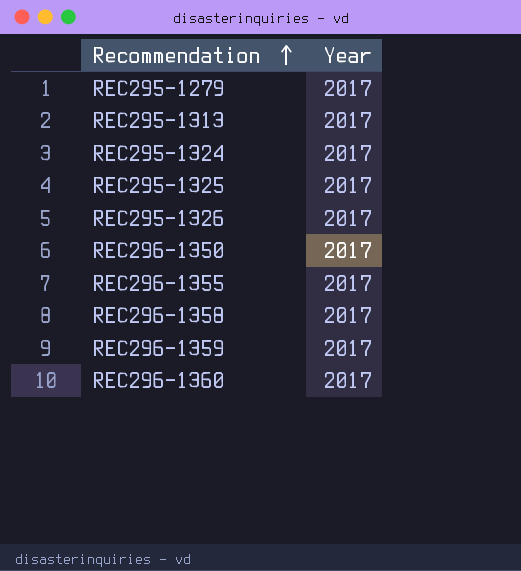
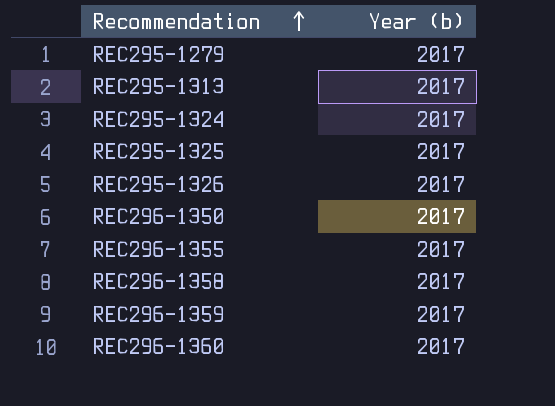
column name: Year -> Year (b)

